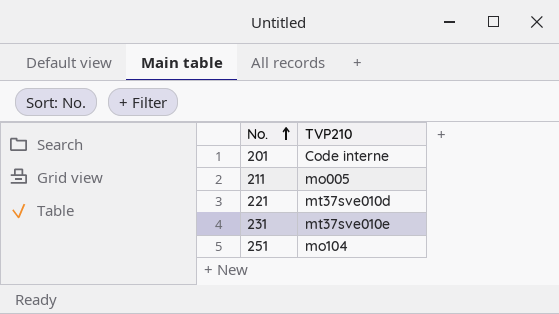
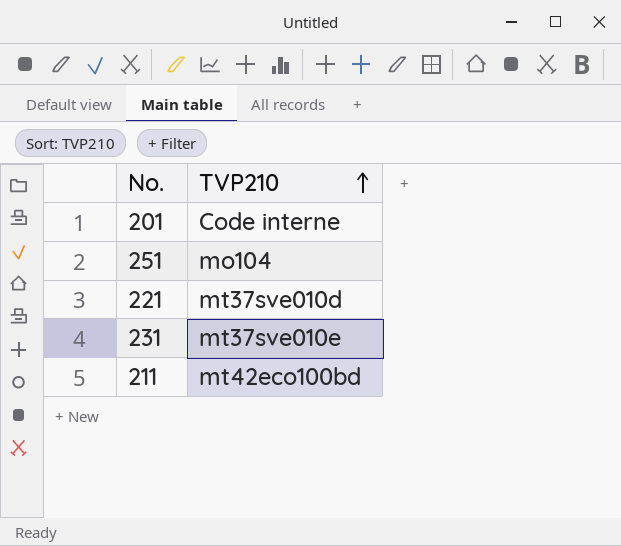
row order: No. ascending -> TVP210 ascending
211 | TVP210: mo005 -> mt42eco100bd

